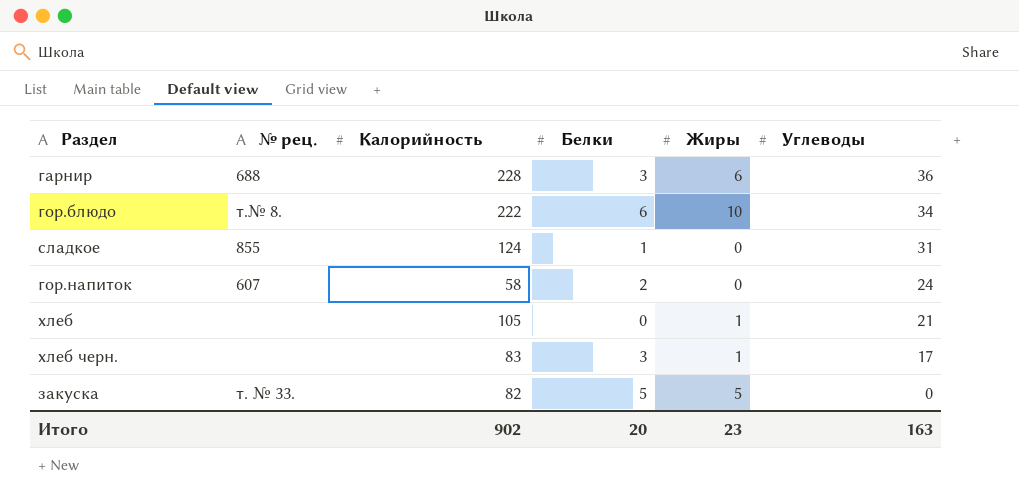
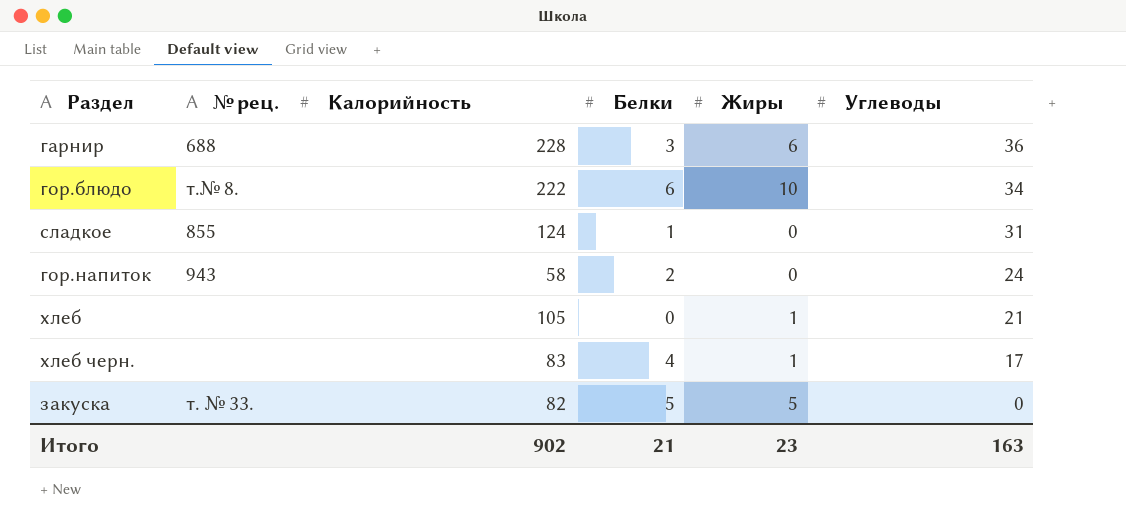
гор.напиток | № рец.: 607 -> 943
хлеб черн. | Белки: 3 -> 4
Итого | Белки: 20 -> 21

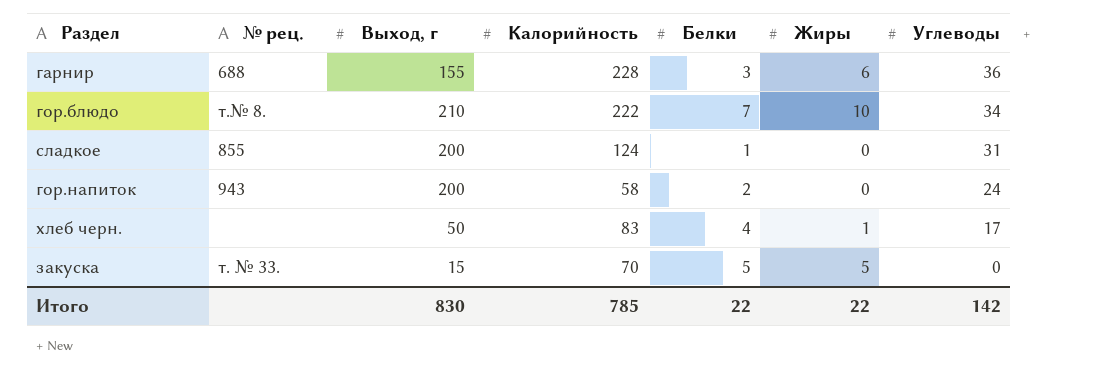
column Выход, г | position: none -> 3
row хлеб: none | 105 | 0 | 1 | 21 -> none
гор.блюдо | Белки: 6 -> 7
закуска | Калорийность: 82 -> 70
Итого | Калорийность: 902 -> 785
Итого | Белки: 21 -> 22
Итого | Жиры: 23 -> 22
Итого | Углеводы: 163 -> 142

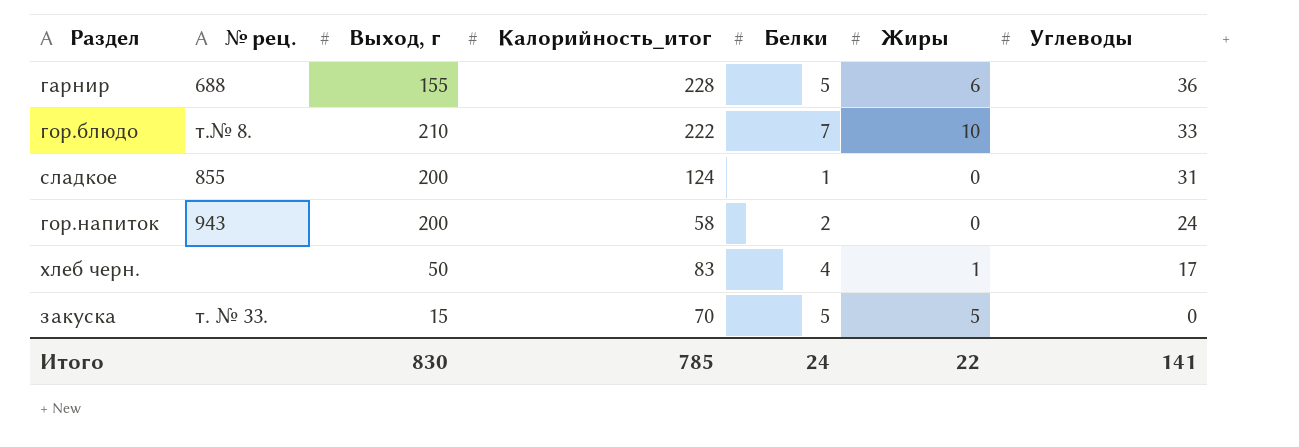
column name: Калорийность -> Калорийность_итог
гарнир | Белки: 3 -> 5
гор.блюдо | Углеводы: 34 -> 33
Итого | Белки: 22 -> 24
Итого | Углеводы: 142 -> 141

